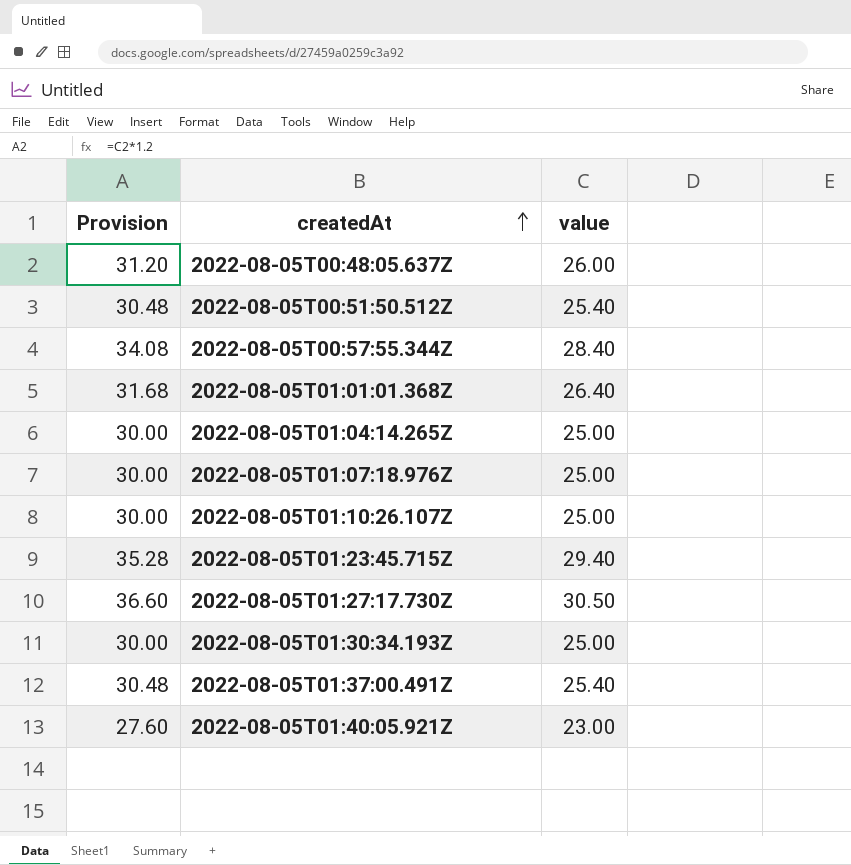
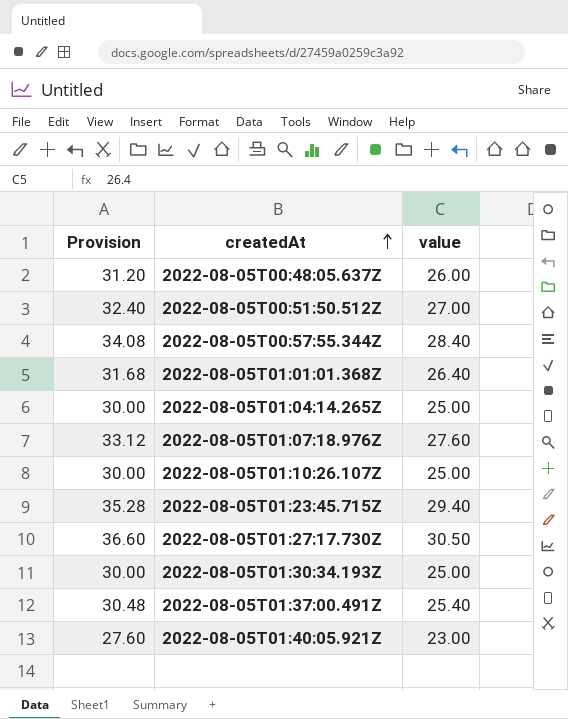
2022-08-05T00:51:50.512Z | Provision: 30.48 -> 32.40
2022-08-05T00:51:50.512Z | value: 25.40 -> 27.00
2022-08-05T01:07:18.976Z | Provision: 30.00 -> 33.12
2022-08-05T01:07:18.976Z | value: 25.00 -> 27.60

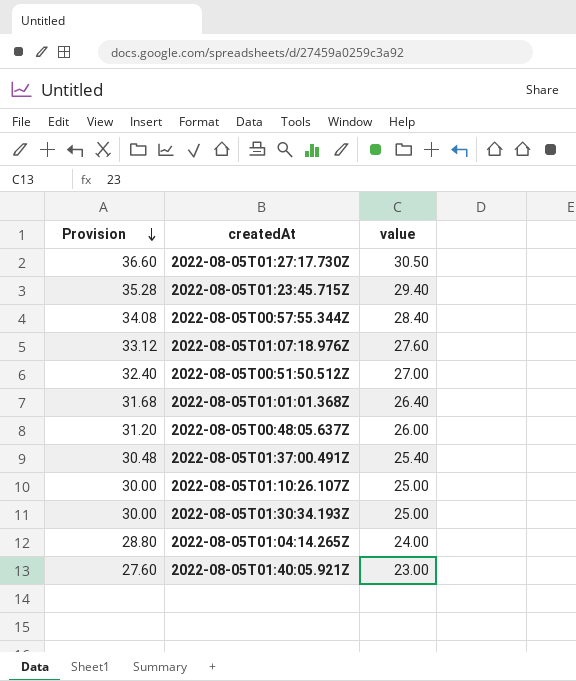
row order: createdAt ascending -> Provision descending
2022-08-05T01:04:14.265Z | Provision: 30.00 -> 28.80
2022-08-05T01:04:14.265Z | value: 25.00 -> 24.00

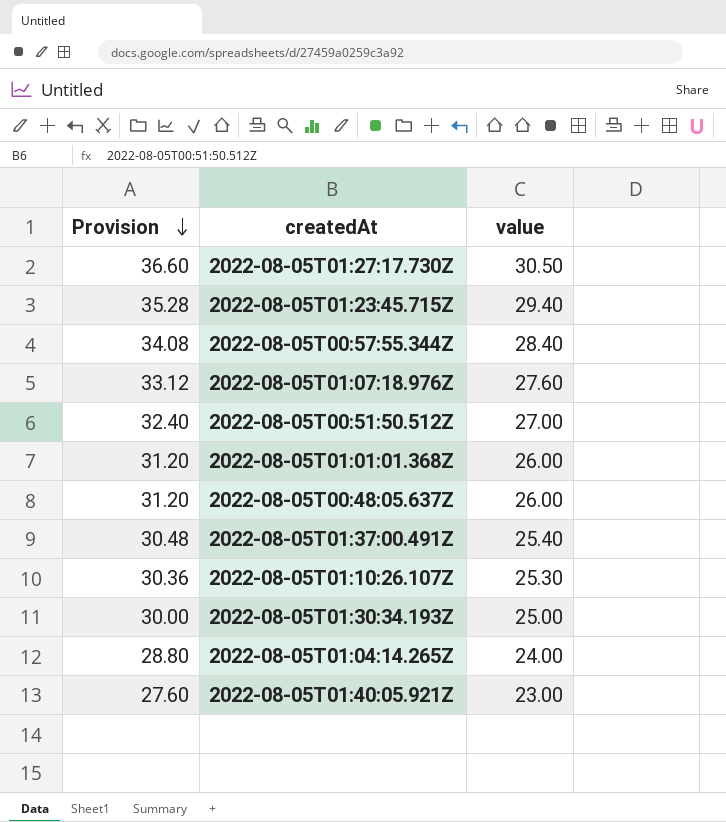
2022-08-05T01:01:01.368Z | Provision: 31.68 -> 31.20
2022-08-05T01:01:01.368Z | value: 26.40 -> 26.00
2022-08-05T01:10:26.107Z | Provision: 30.00 -> 30.36
2022-08-05T01:10:26.107Z | value: 25.00 -> 25.30

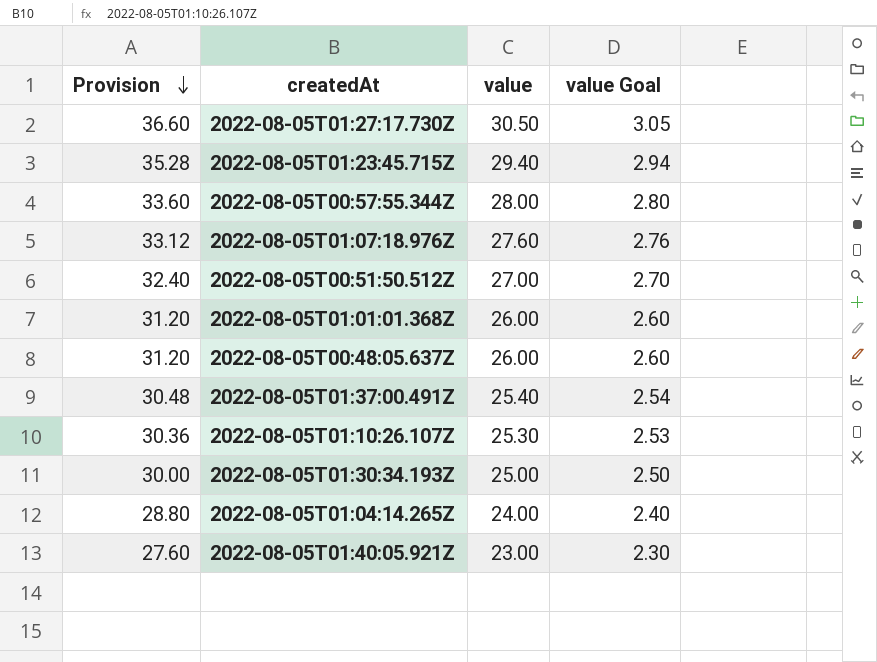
column value Goal | formula: none -> [value] * 0.1
2022-08-05T00:57:55.344Z | Provision: 34.08 -> 33.60
2022-08-05T00:57:55.344Z | value: 28.40 -> 28.00

